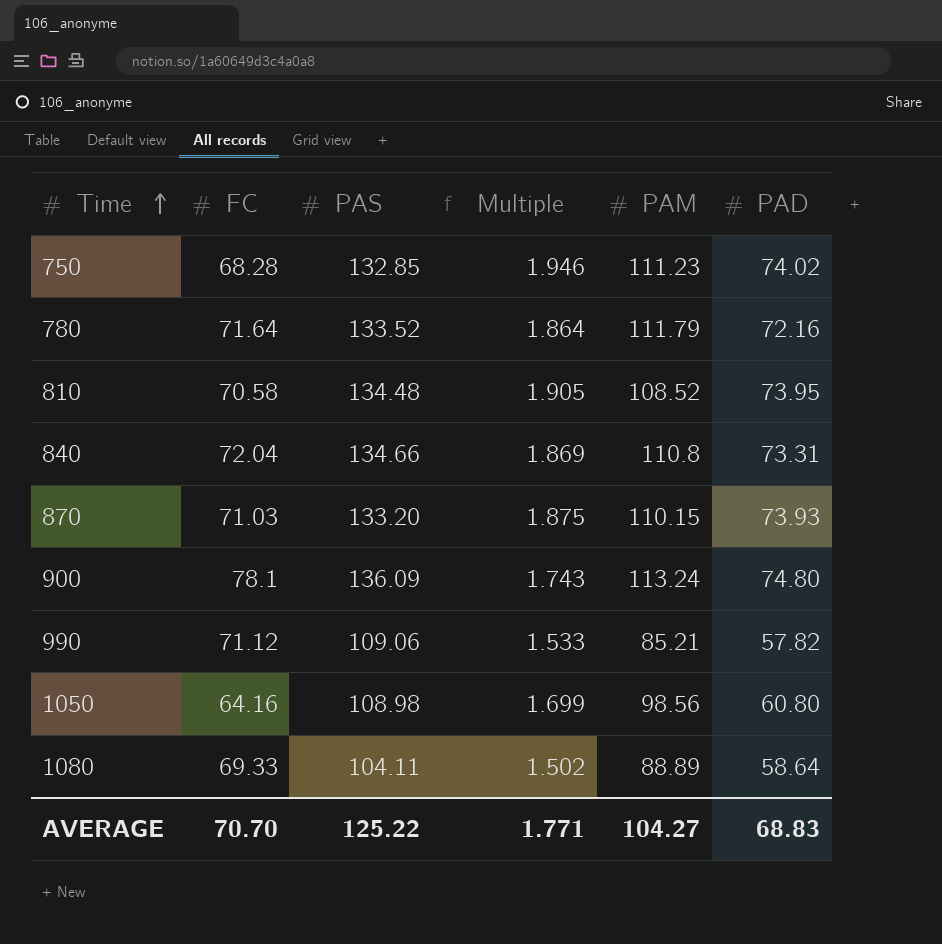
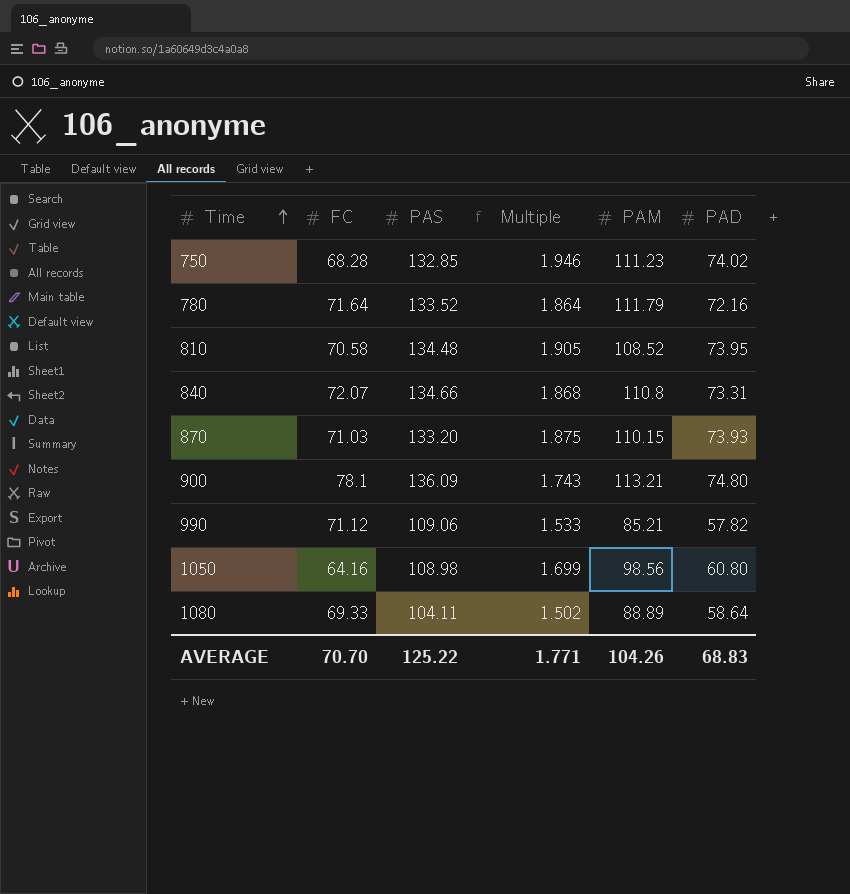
840 | FC: 72.04 -> 72.07
840 | Multiple: 1.869 -> 1.868
900 | PAM: 113.24 -> 113.21
AVERAGE | PAM: 104.27 -> 104.26

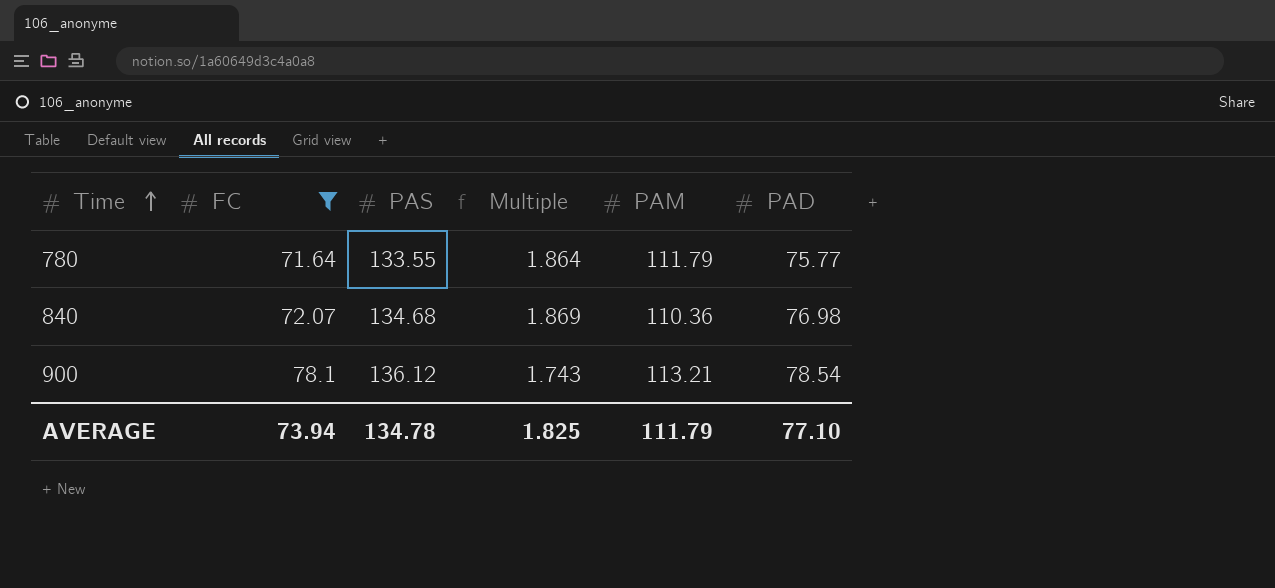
filter: none -> FC >= 71.64
780 | PAS: 133.52 -> 133.55
780 | PAD: 72.16 -> 75.77
840 | PAS: 134.66 -> 134.68
840 | Multiple: 1.868 -> 1.869
840 | PAM: 110.8 -> 110.36
840 | PAD: 73.31 -> 76.98
900 | PAS: 136.09 -> 136.12
900 | PAD: 74.80 -> 78.54
AVERAGE | FC: 70.70 -> 73.94
AVERAGE | PAS: 125.22 -> 134.78
AVERAGE | Multiple: 1.771 -> 1.825
AVERAGE | PAM: 104.26 -> 111.79
AVERAGE | PAD: 68.83 -> 77.10

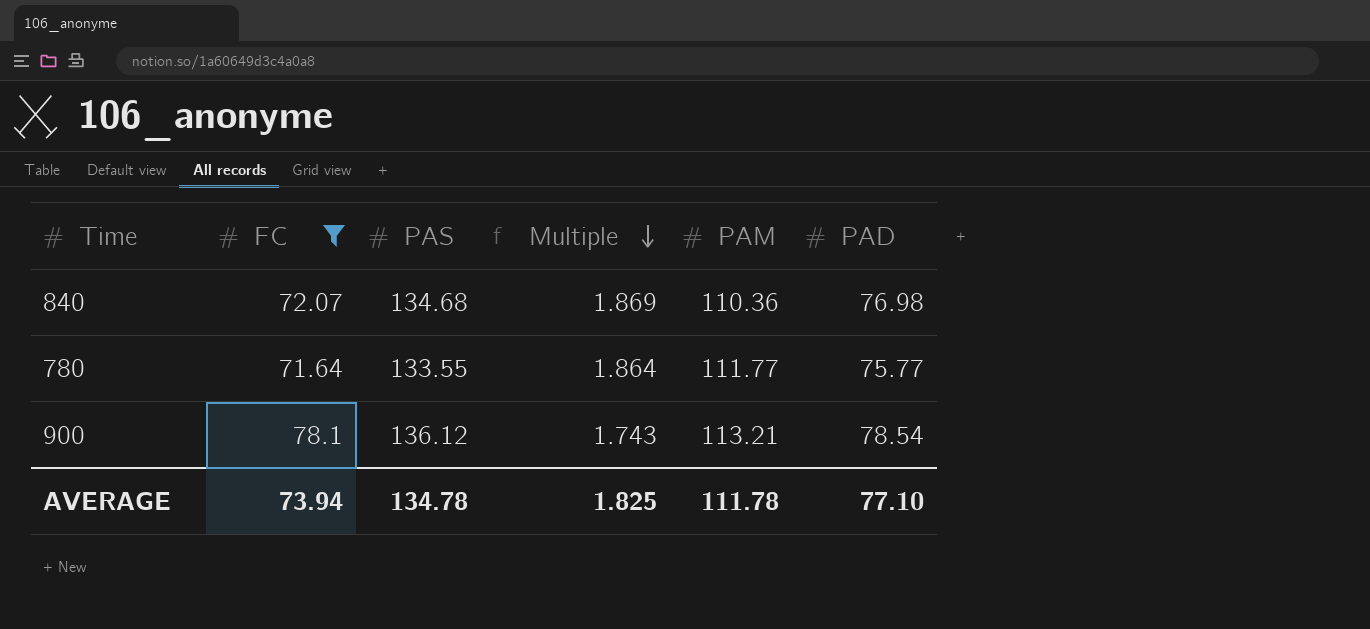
row order: Time ascending -> Multiple descending
780 | PAM: 111.79 -> 111.77
AVERAGE | PAM: 111.79 -> 111.78

